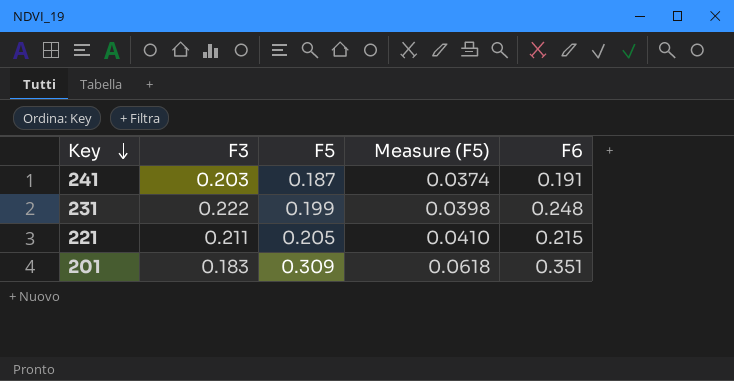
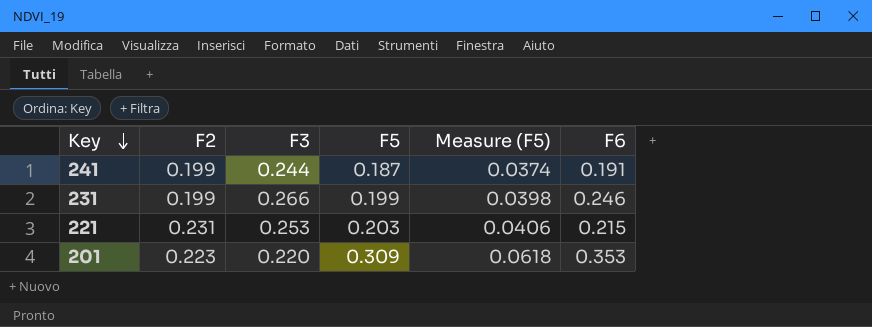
column F2 | position: none -> 2
241 | F3: 0.203 -> 0.244
231 | F3: 0.222 -> 0.266
231 | F6: 0.248 -> 0.246
221 | F3: 0.211 -> 0.253
221 | F5: 0.205 -> 0.203
221 | Measure (F5): 0.0410 -> 0.0406
201 | F3: 0.183 -> 0.220
201 | F6: 0.351 -> 0.353

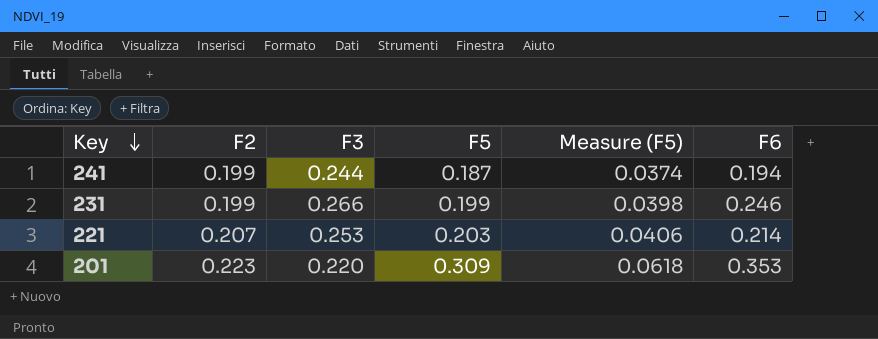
241 | F6: 0.191 -> 0.194
221 | F2: 0.231 -> 0.207
221 | F6: 0.215 -> 0.214

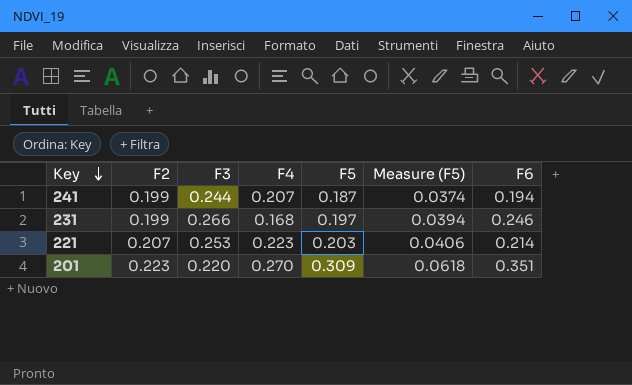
column F4 | position: none -> 4
231 | F5: 0.199 -> 0.197
231 | Measure (F5): 0.0398 -> 0.0394
201 | F6: 0.353 -> 0.351

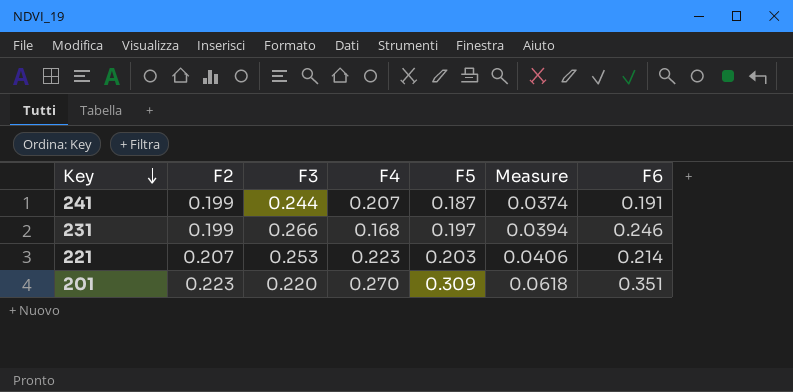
column name: Measure (F5) -> Measure
241 | F6: 0.194 -> 0.191

